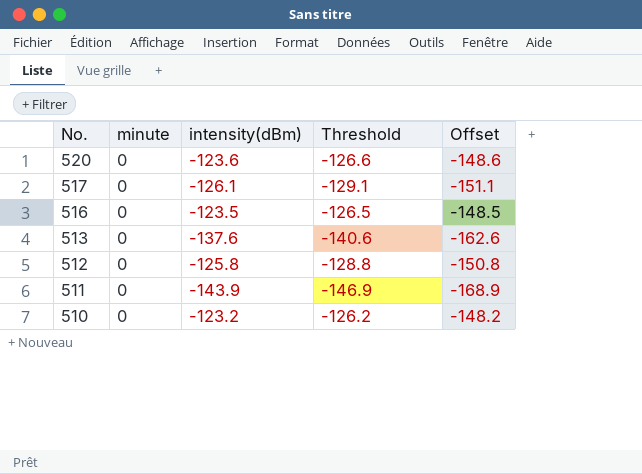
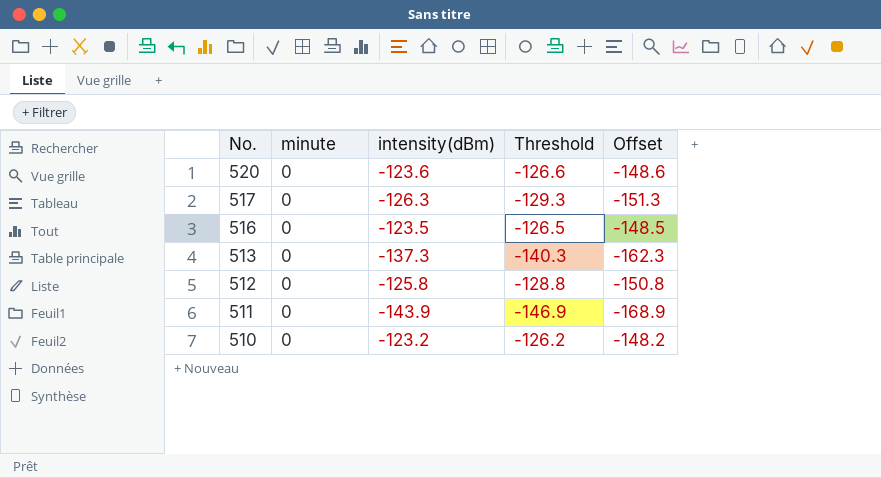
517 | intensity(dBm): -126.1 -> -126.3
517 | Threshold: -129.1 -> -129.3
517 | Offset: -151.1 -> -151.3
513 | intensity(dBm): -137.6 -> -137.3
513 | Threshold: -140.6 -> -140.3
513 | Offset: -162.6 -> -162.3

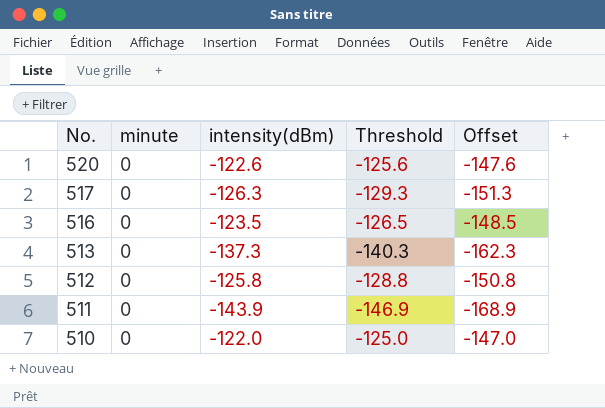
520 | intensity(dBm): -123.6 -> -122.6
520 | Threshold: -126.6 -> -125.6
520 | Offset: -148.6 -> -147.6
510 | intensity(dBm): -123.2 -> -122.0
510 | Threshold: -126.2 -> -125.0
510 | Offset: -148.2 -> -147.0

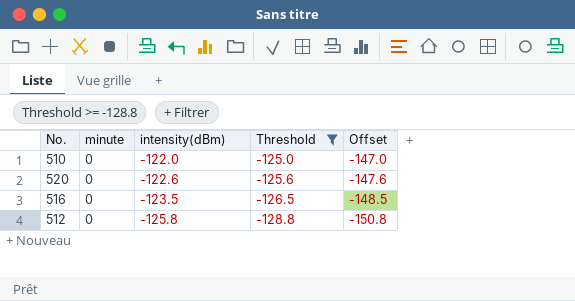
filter: none -> Threshold >= -128.8
row order: No. descending -> intensity(dBm) descending

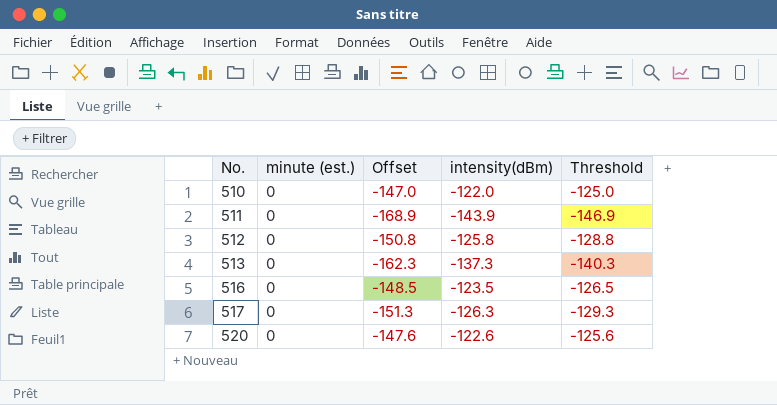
filter: Threshold >= -128.8 -> none
row order: intensity(dBm) descending -> No. ascending
column name: minute -> minute (est.)
column Offset | position: 5 -> 3

